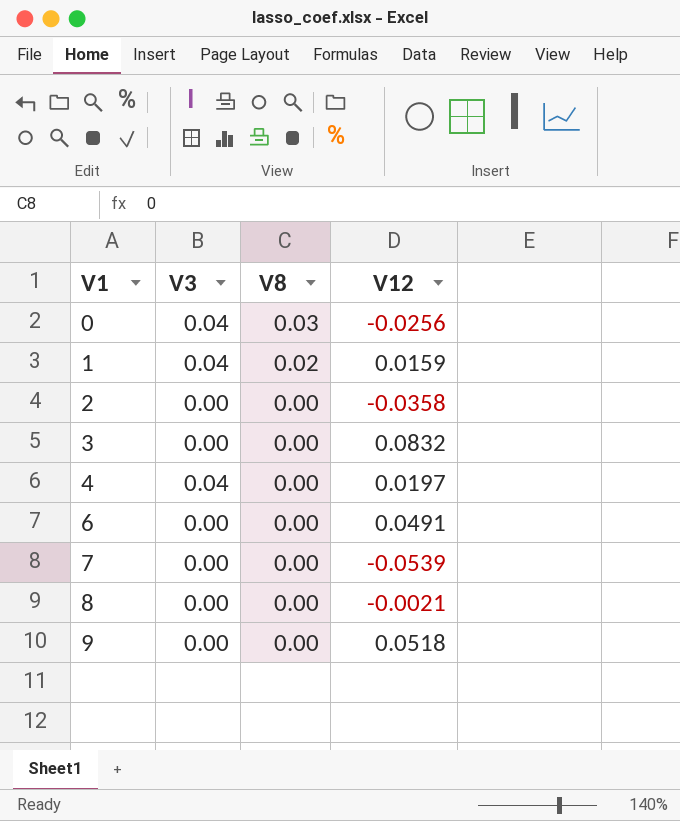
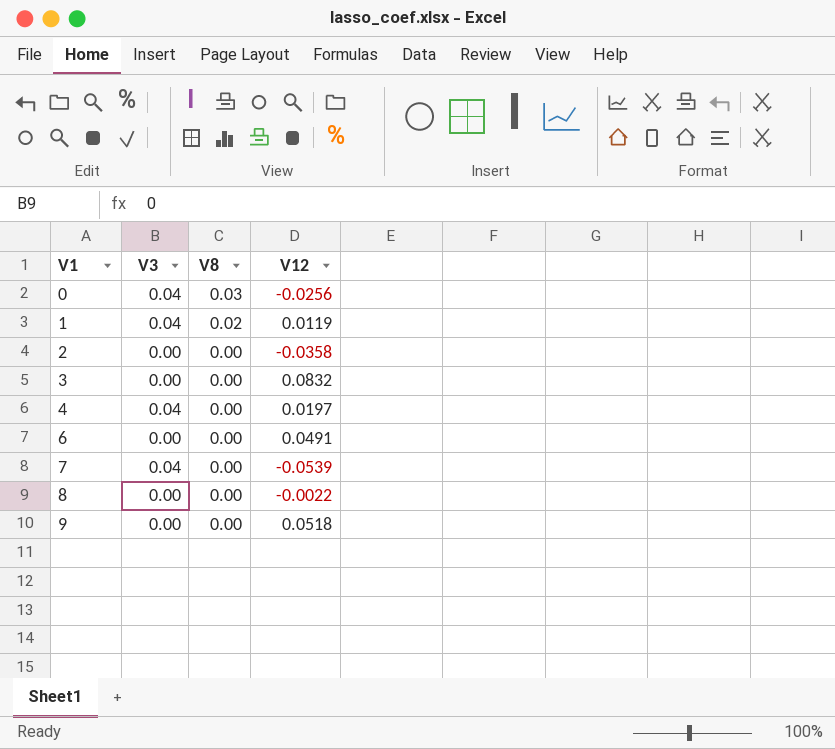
1 | V12: 0.0159 -> 0.0119
7 | V3: 0.00 -> 0.04
8 | V12: -0.0021 -> -0.0022

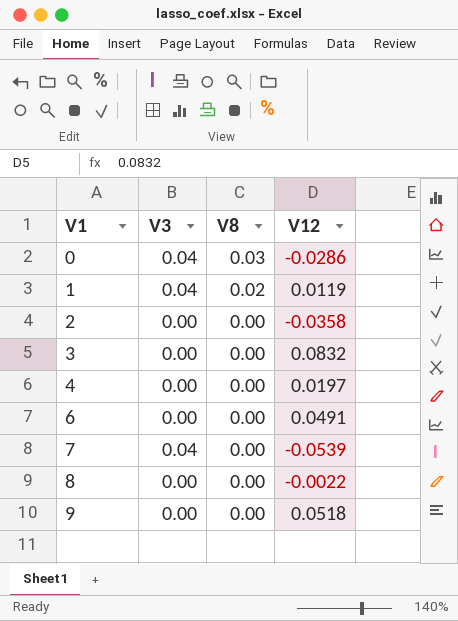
0 | V12: -0.0256 -> -0.0286
4 | V3: 0.04 -> 0.00

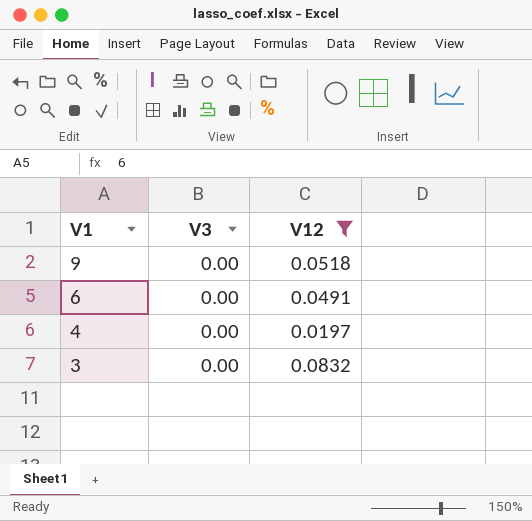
filter: none -> V12 >= 0.0197
row order: V1 ascending -> V1 descending
column V8 | position: 3 -> none

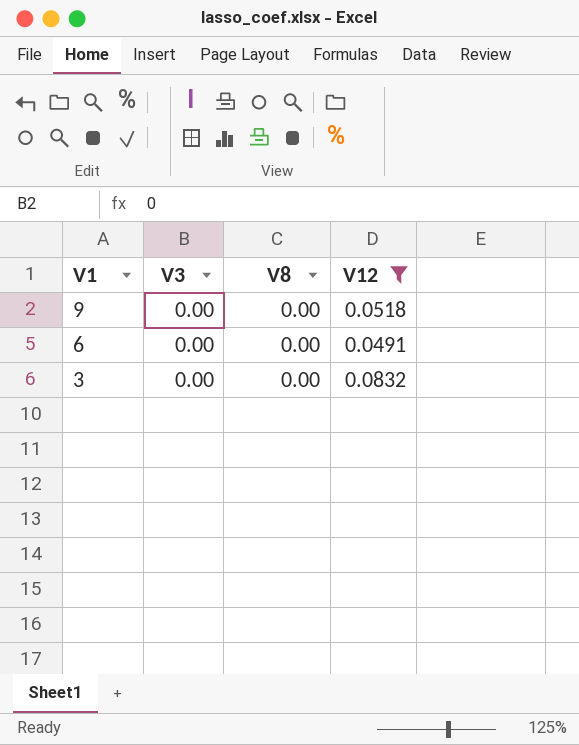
column V8 | position: none -> 3
row 4: 0.00 | 0.0197 -> none

